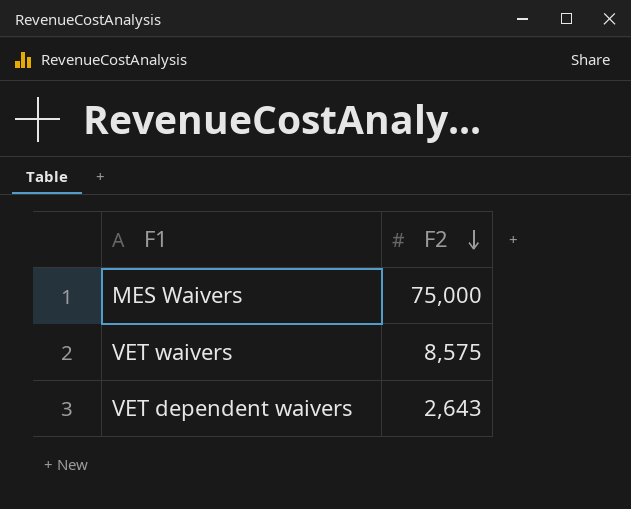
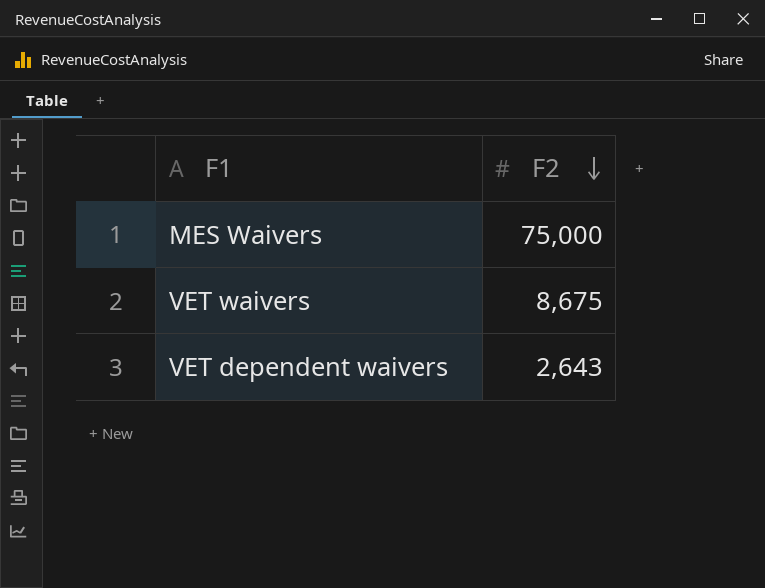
VET waivers | F2: 8,575 -> 8,675

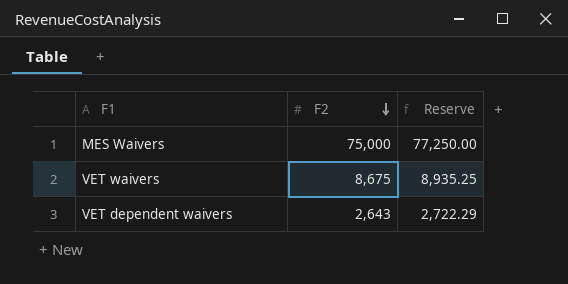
column Reserve | formula: none -> [F2] * 1.03

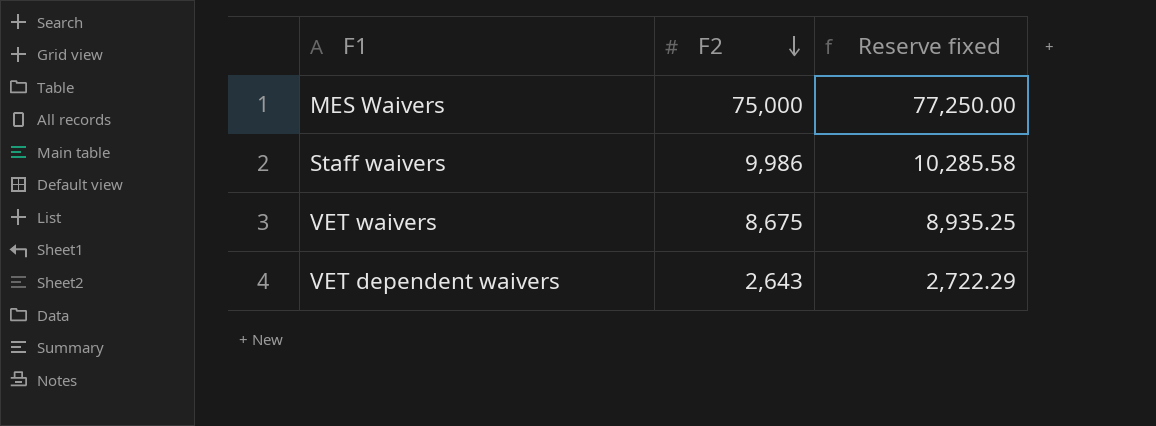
column name: Reserve -> Reserve fixed
row Staff waivers: none -> 9,986 | 10,285.58

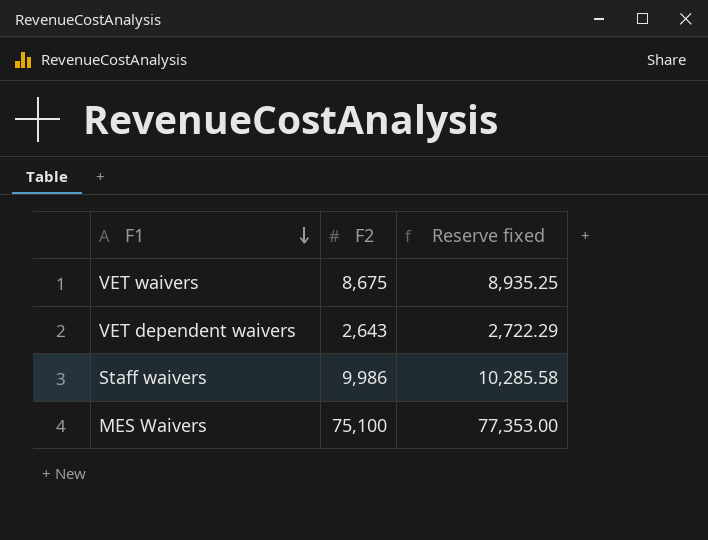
row order: F2 descending -> F1 descending
MES Waivers | F2: 75,000 -> 75,100
MES Waivers | Reserve fixed: 77,250.00 -> 77,353.00

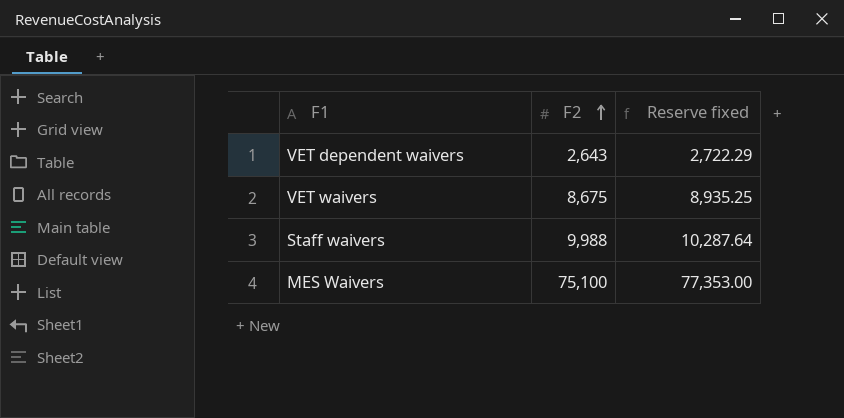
row order: F1 descending -> F2 ascending
Staff waivers | F2: 9,986 -> 9,988
Staff waivers | Reserve fixed: 10,285.58 -> 10,287.64

